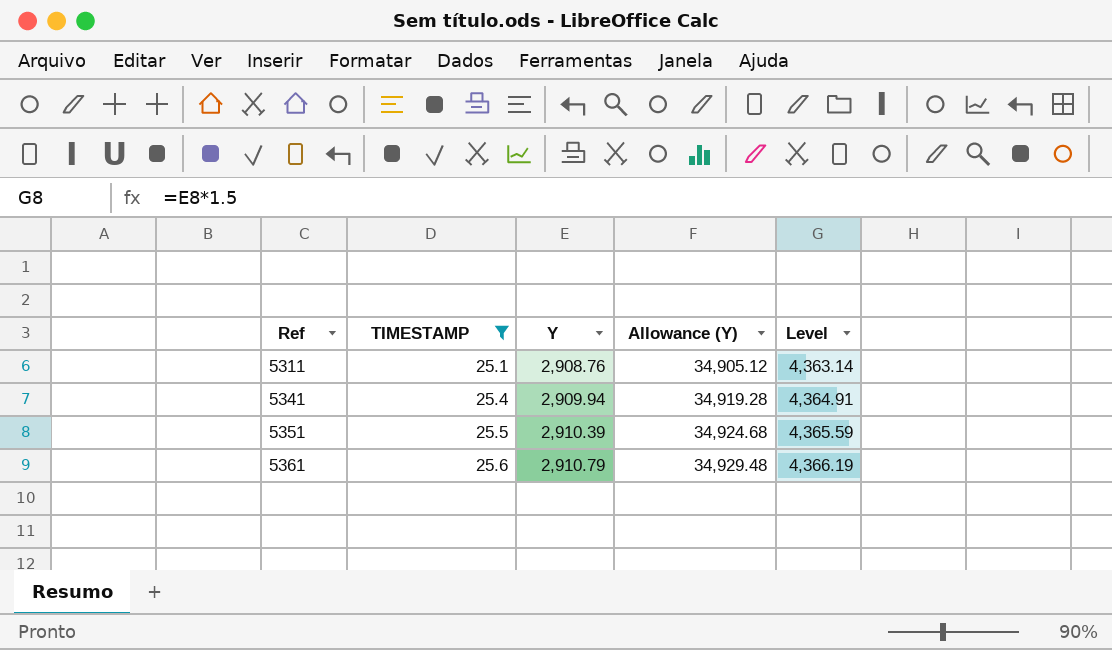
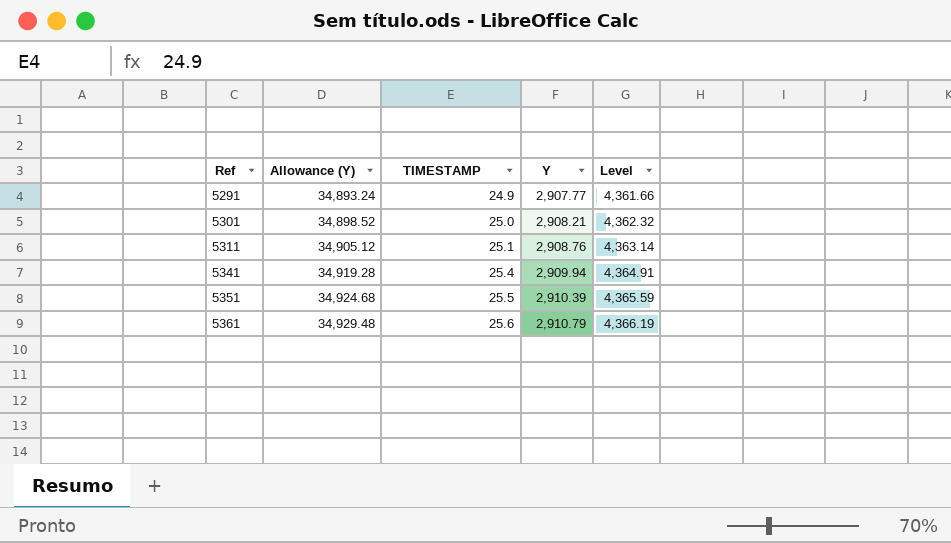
filter: TIMESTAMP >= 25.1 -> none
column Allowance (Y) | position: 4 -> 2

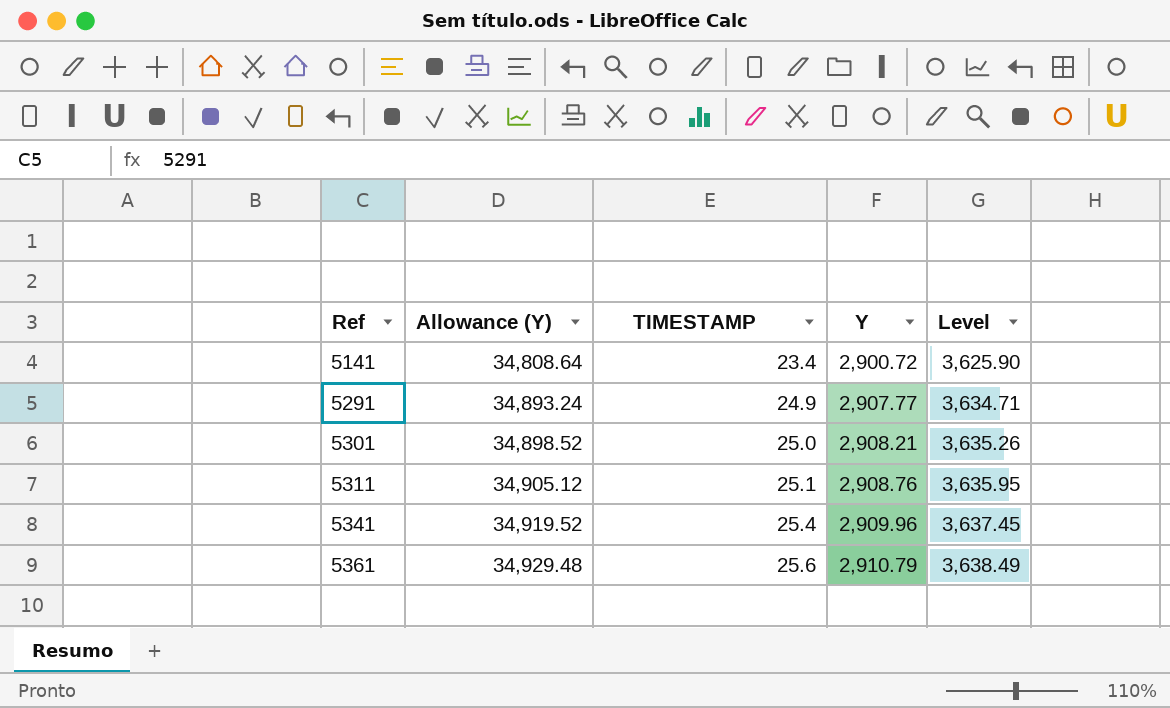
column Level | formula: [Y] * 1.5 -> [Y] * 1.25
row 5351: 34,924.68 | 25.5 | 2,910.39 | 4,365.59 -> none
row 5141: none -> 34,808.64 | 23.4 | 2,900.72 | 3,625.90
5341 | Allowance (Y): 34,919.28 -> 34,919.52
5341 | Y: 2,909.94 -> 2,909.96

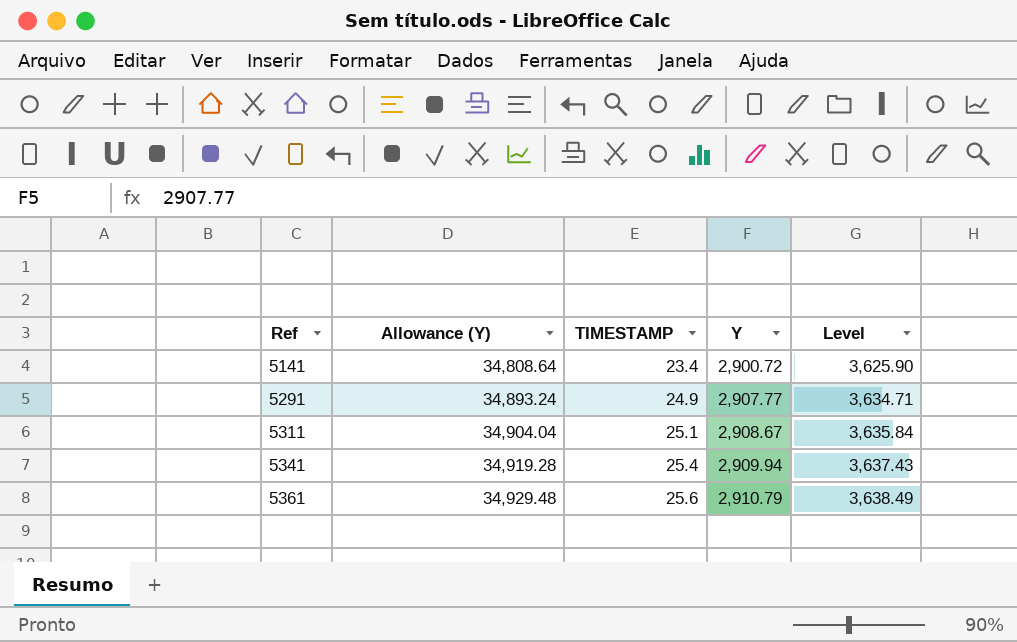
row 5301: 34,898.52 | 25.0 | 2,908.21 | 3,635.26 -> none
5311 | Allowance (Y): 34,905.12 -> 34,904.04
5311 | Y: 2,908.76 -> 2,908.67
5311 | Level: 3,635.95 -> 3,635.84
5341 | Allowance (Y): 34,919.52 -> 34,919.28
5341 | Y: 2,909.96 -> 2,909.94
5341 | Level: 3,637.45 -> 3,637.43

